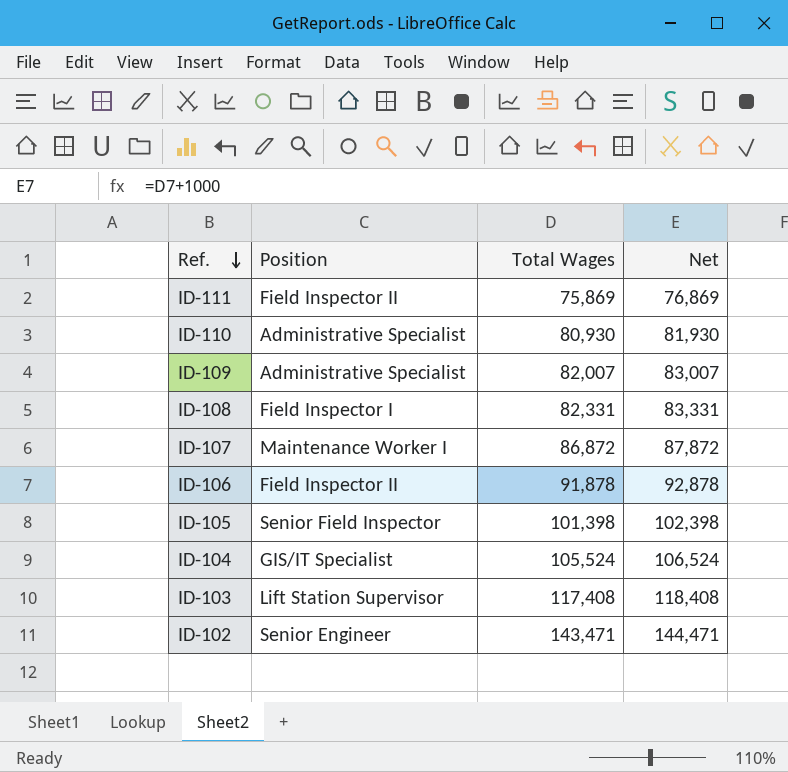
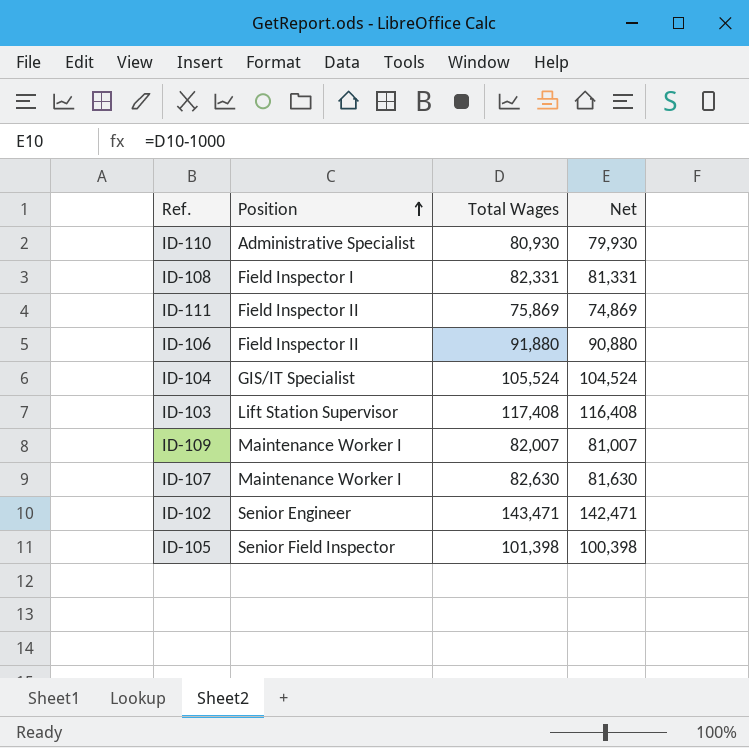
row order: Ref. descending -> Position ascending
column Net | formula: [Total Wages] + 1000 -> [Total Wages] - 1000
ID-106 | Total Wages: 91,878 -> 91,880
ID-109 | Position: Administrative Specialist -> Maintenance Worker I
ID-107 | Total Wages: 86,872 -> 82,630

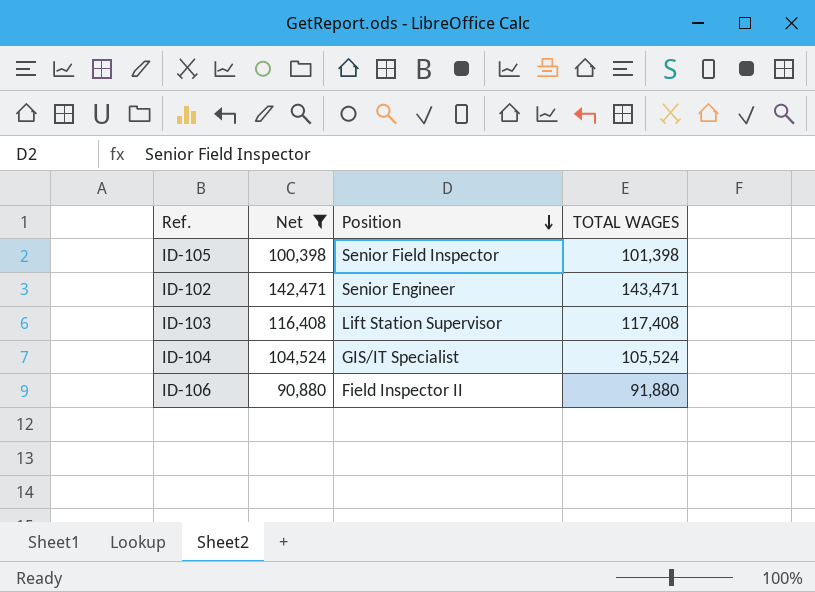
filter: none -> Net >= 90,880
row order: Position ascending -> Position descending
column Net | position: 4 -> 2
column name: Total Wages -> TOTAL WAGES

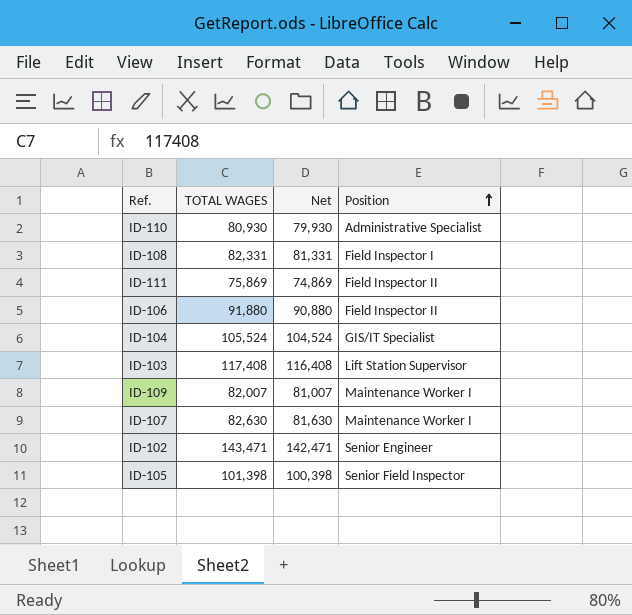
filter: Net >= 90,880 -> none
row order: Position descending -> Position ascending
column TOTAL WAGES | position: 4 -> 2

